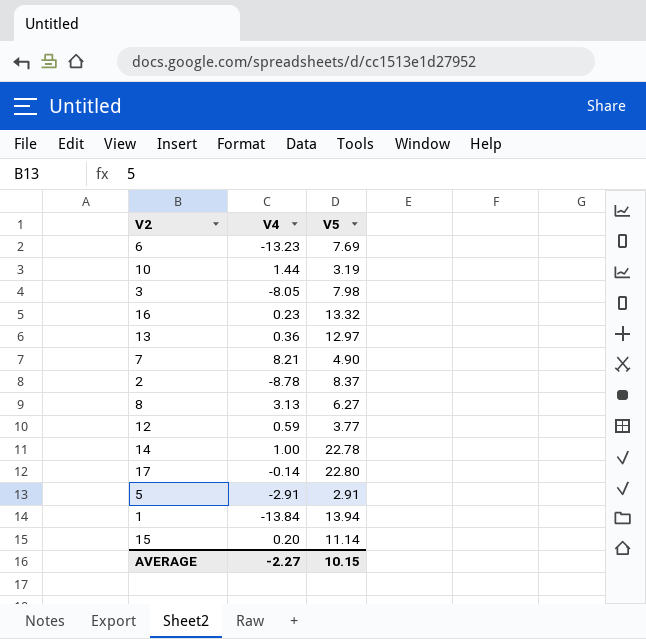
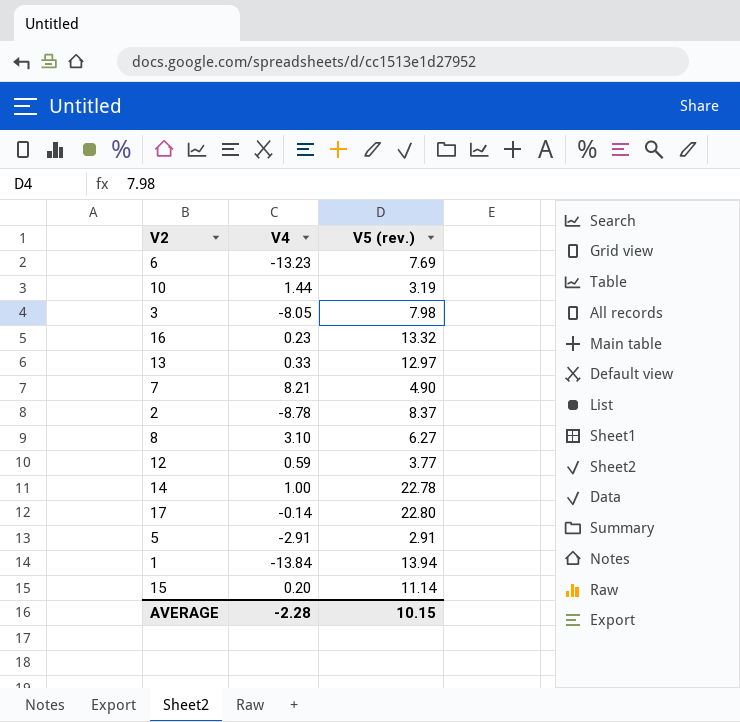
column name: V5 -> V5 (rev.)
13 | V4: 0.36 -> 0.33
8 | V4: 3.13 -> 3.10
AVERAGE | V4: -2.27 -> -2.28

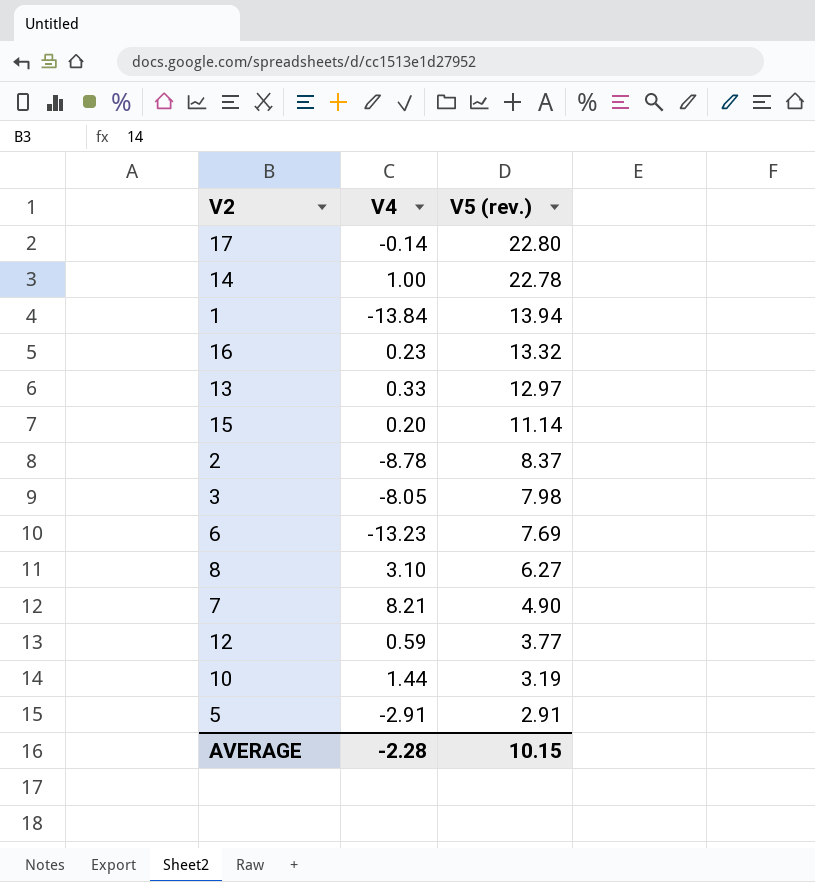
row order: none -> V5 (rev.) descending

